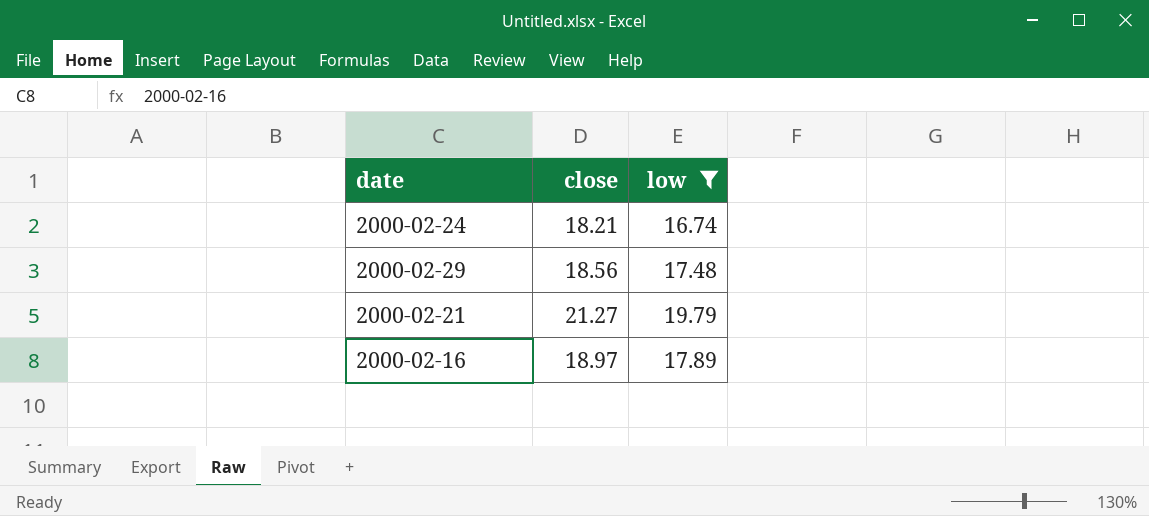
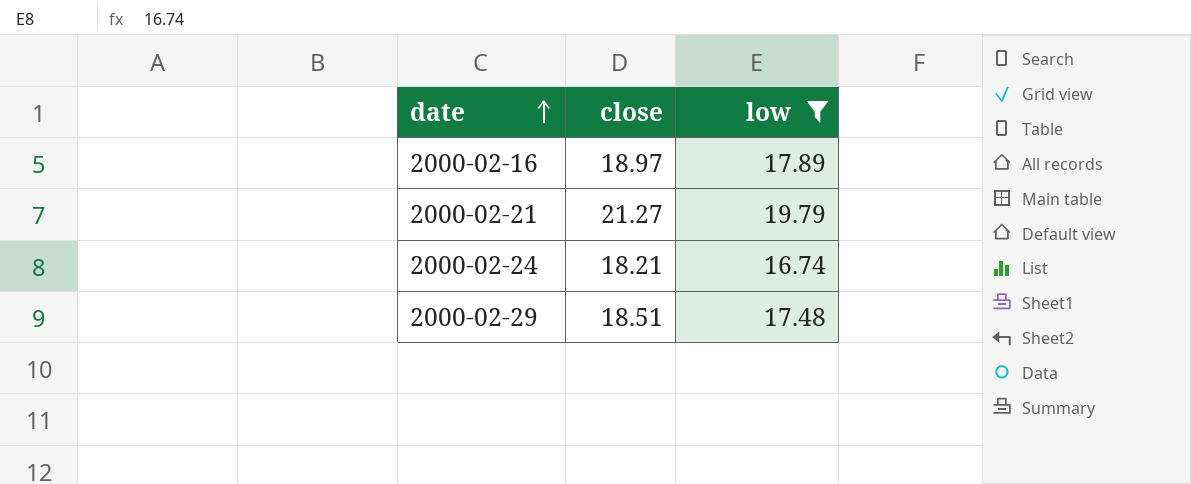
row order: none -> date ascending
2000-02-29 | close: 18.56 -> 18.51

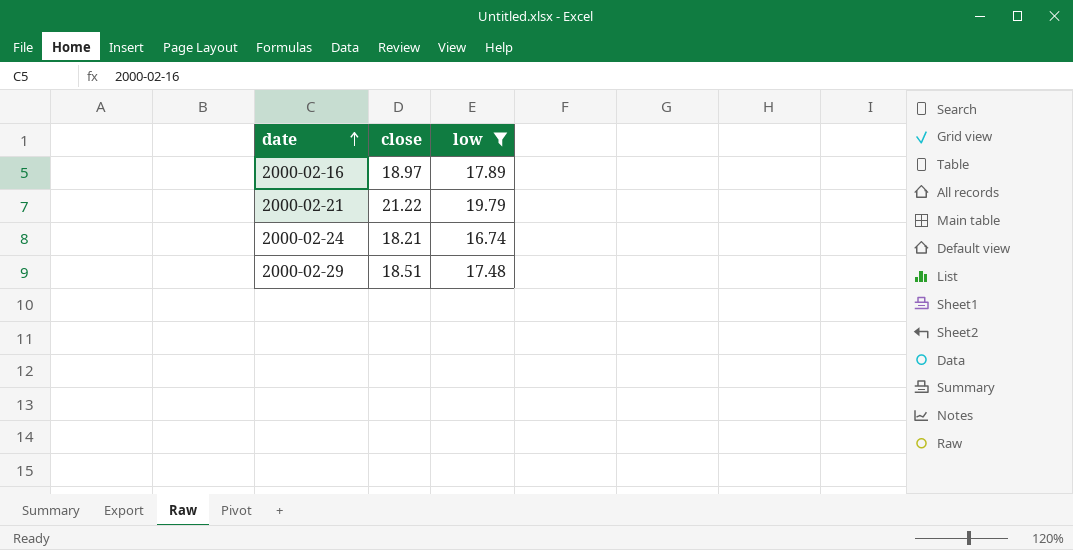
2000-02-21 | close: 21.27 -> 21.22

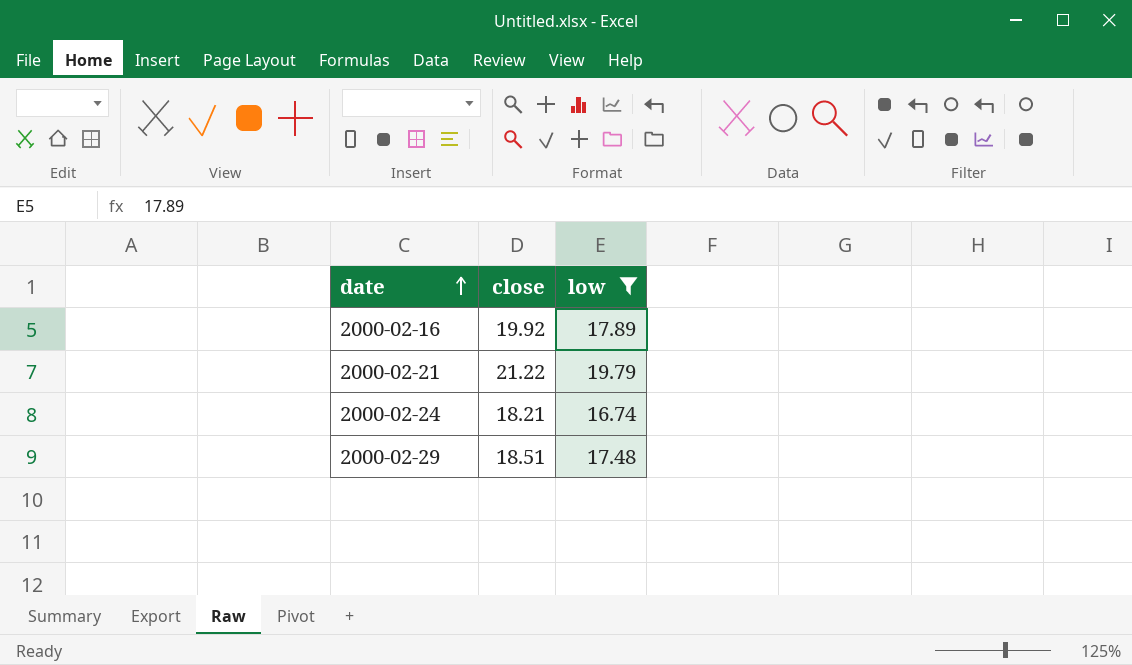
2000-02-16 | close: 18.97 -> 19.92

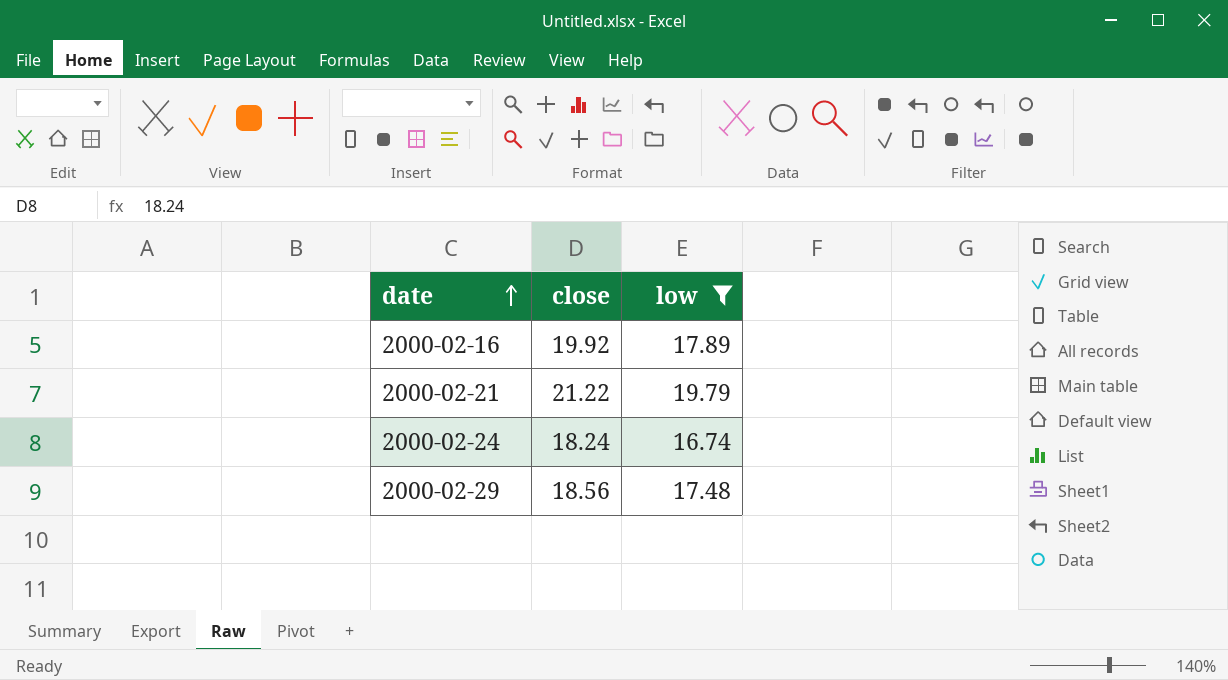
2000-02-24 | close: 18.21 -> 18.24
2000-02-29 | close: 18.51 -> 18.56

